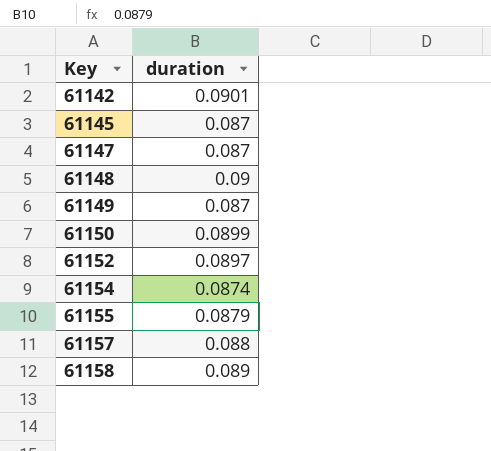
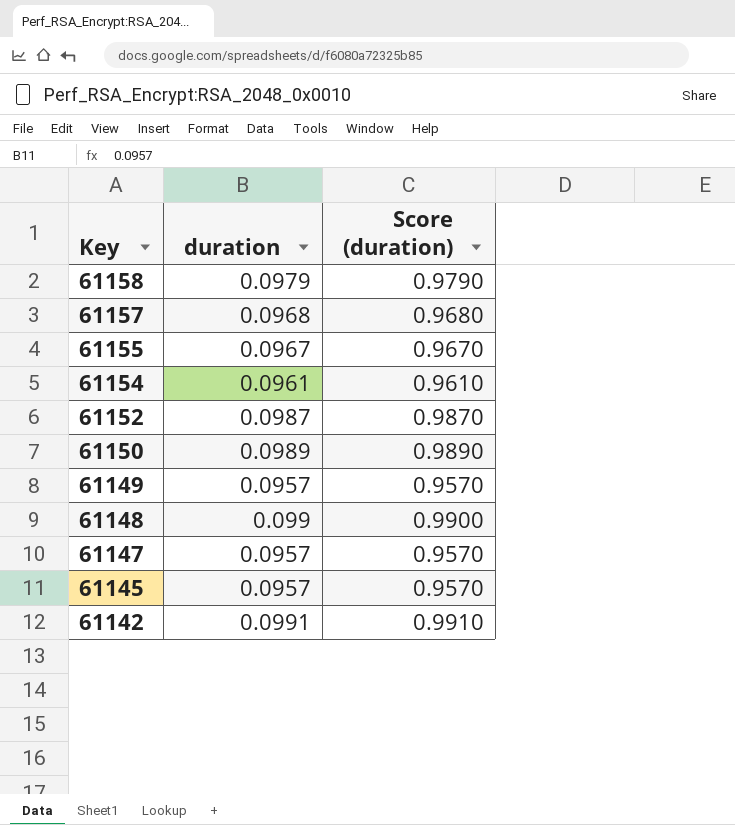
row order: Key ascending -> Key descending
column Score (duration) | formula: none -> [duration] * 10
61158 | duration: 0.089 -> 0.0979
61157 | duration: 0.088 -> 0.0968
61155 | duration: 0.0879 -> 0.0967
61154 | duration: 0.0874 -> 0.0961
61152 | duration: 0.0897 -> 0.0987
61150 | duration: 0.0899 -> 0.0989
61149 | duration: 0.087 -> 0.0957
61148 | duration: 0.09 -> 0.099
61147 | duration: 0.087 -> 0.0957
61145 | duration: 0.087 -> 0.0957
61142 | duration: 0.0901 -> 0.0991

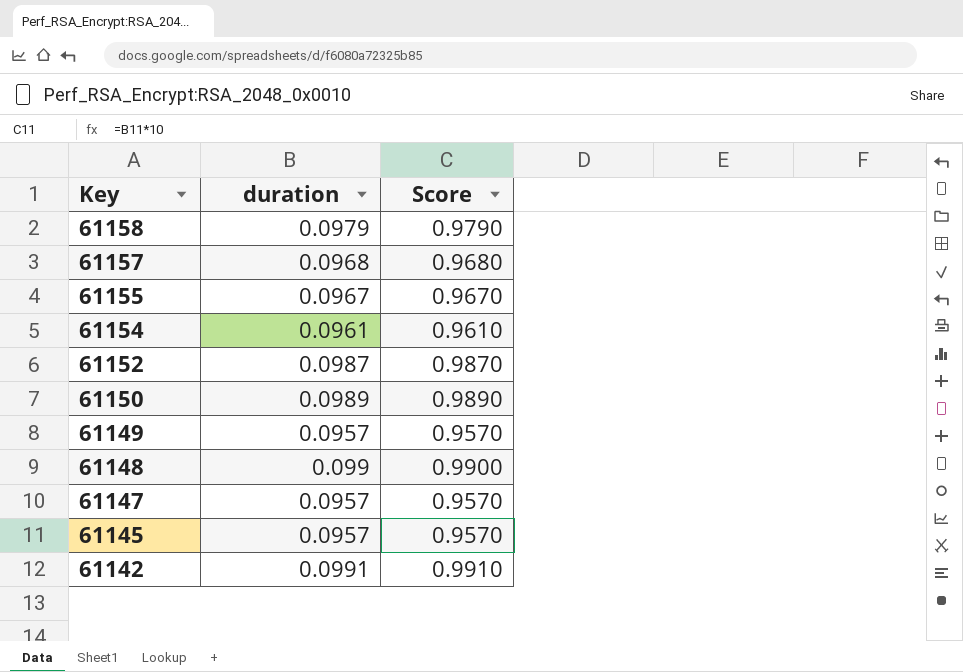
column name: Score (duration) -> Score

